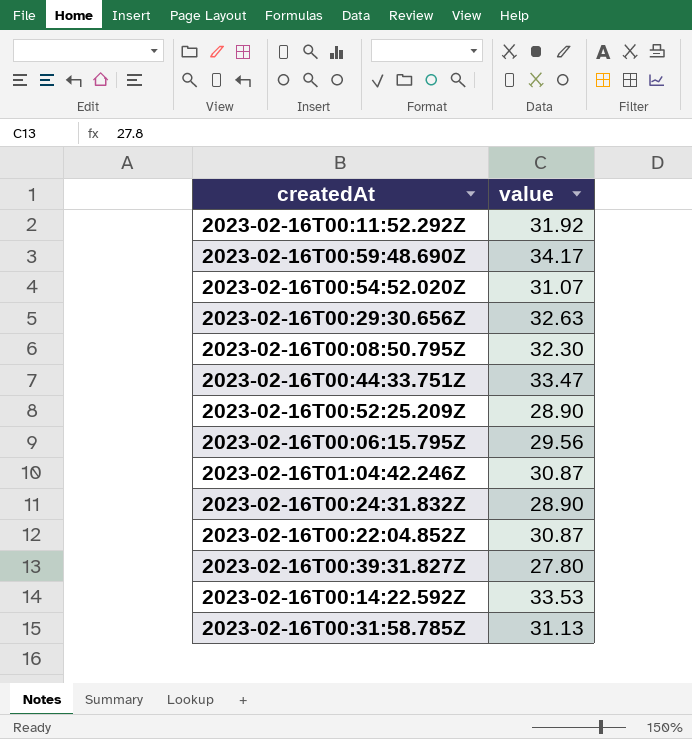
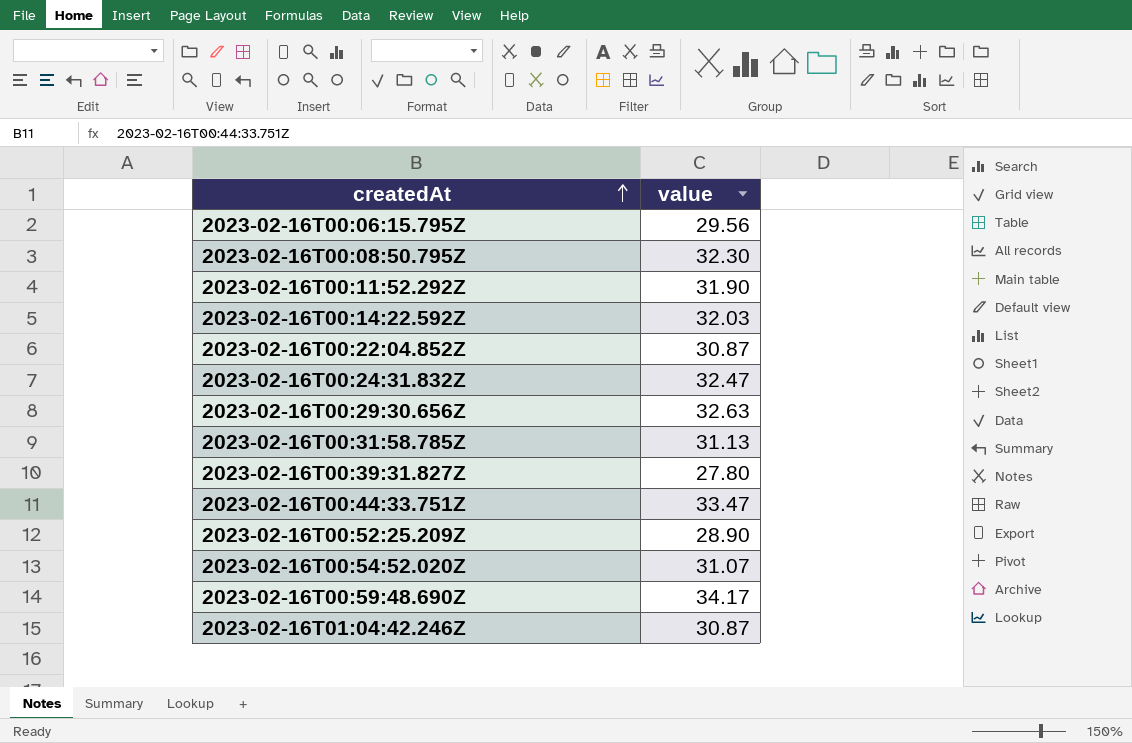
row order: none -> createdAt ascending
2023-02-16T00:11:52.292Z | value: 31.92 -> 31.90
2023-02-16T00:14:22.592Z | value: 33.53 -> 32.03
2023-02-16T00:24:31.832Z | value: 28.90 -> 32.47

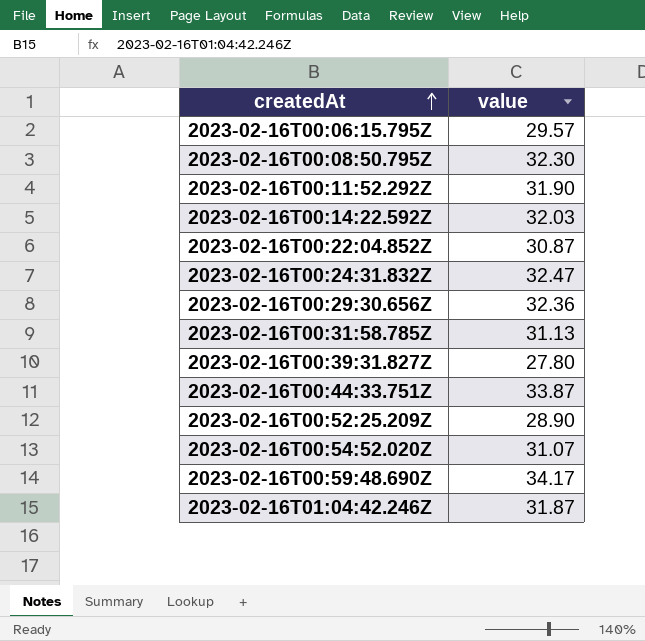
2023-02-16T00:06:15.795Z | value: 29.56 -> 29.57
2023-02-16T00:29:30.656Z | value: 32.63 -> 32.36
2023-02-16T00:44:33.751Z | value: 33.47 -> 33.87
2023-02-16T01:04:42.246Z | value: 30.87 -> 31.87

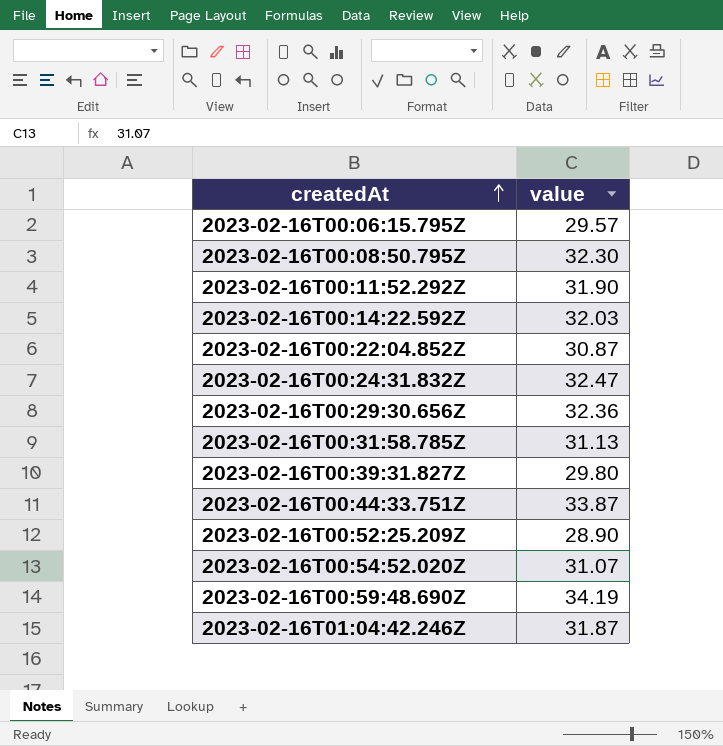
2023-02-16T00:39:31.827Z | value: 27.80 -> 29.80
2023-02-16T00:59:48.690Z | value: 34.17 -> 34.19

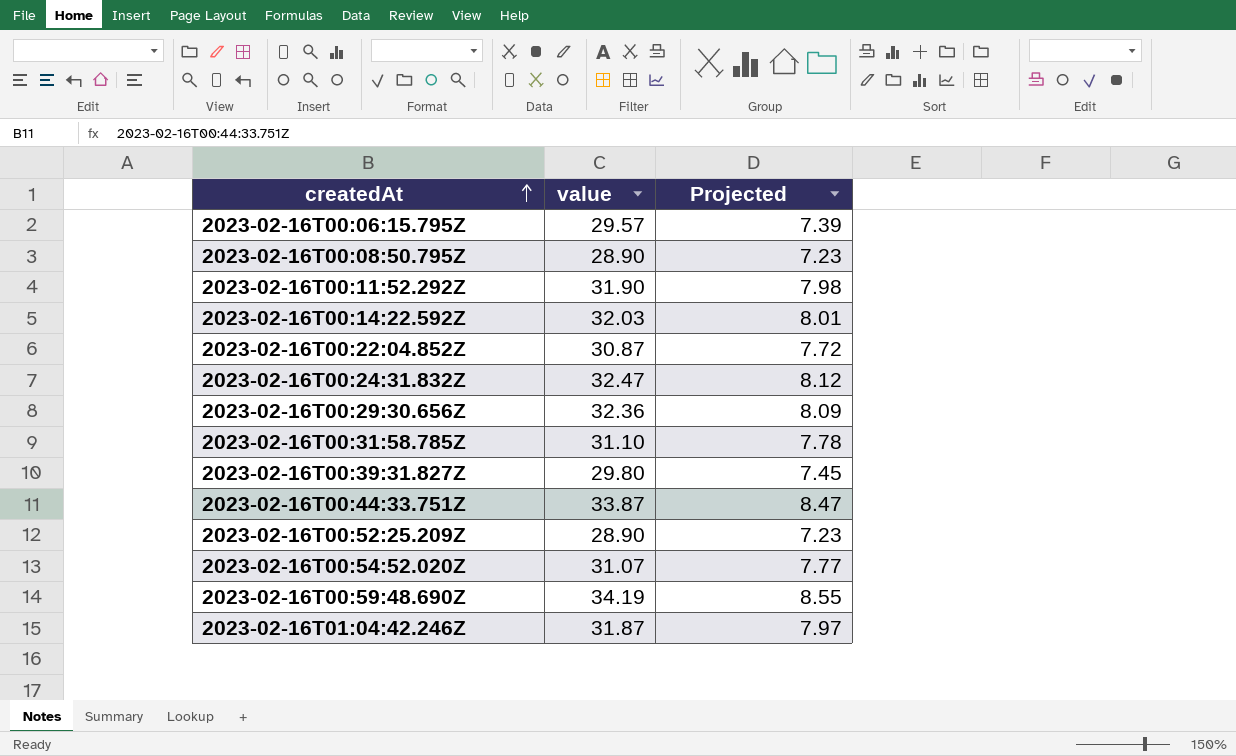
column Projected | formula: none -> [value] * 0.25
2023-02-16T00:08:50.795Z | value: 32.30 -> 28.90
2023-02-16T00:31:58.785Z | value: 31.13 -> 31.10

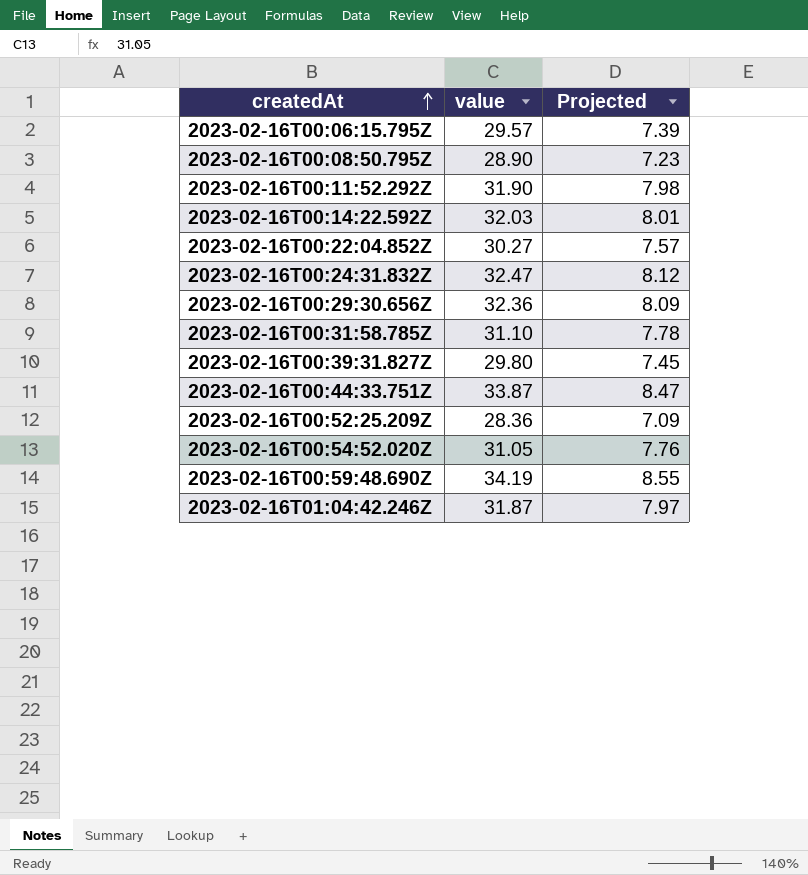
2023-02-16T00:22:04.852Z | value: 30.87 -> 30.27
2023-02-16T00:22:04.852Z | Projected: 7.72 -> 7.57
2023-02-16T00:52:25.209Z | value: 28.90 -> 28.36
2023-02-16T00:52:25.209Z | Projected: 7.23 -> 7.09
2023-02-16T00:54:52.020Z | value: 31.07 -> 31.05
2023-02-16T00:54:52.020Z | Projected: 7.77 -> 7.76

